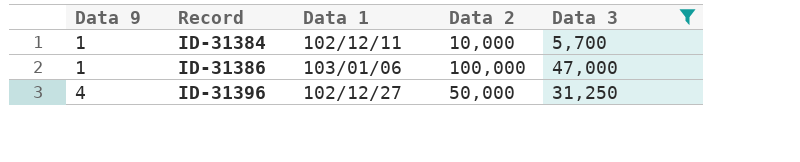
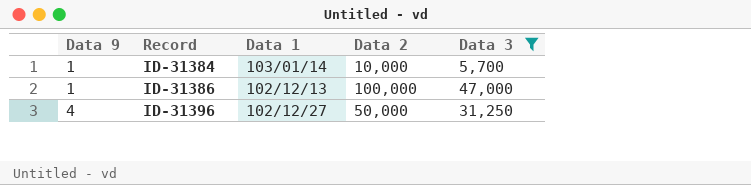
ID-31384 | Data 1: 102/12/11 -> 103/01/14
ID-31386 | Data 1: 103/01/06 -> 102/12/13

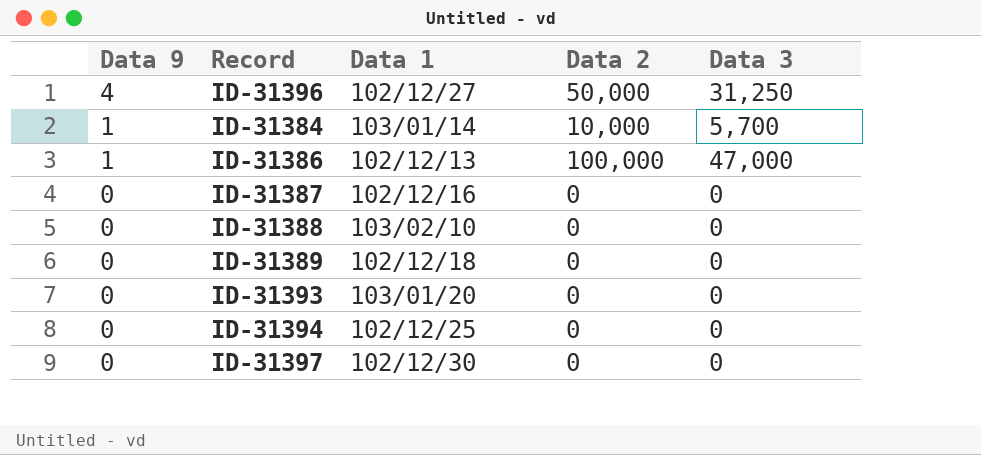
filter: Data 3 != 0 -> none
row order: Data 9 ascending -> Data 9 descending

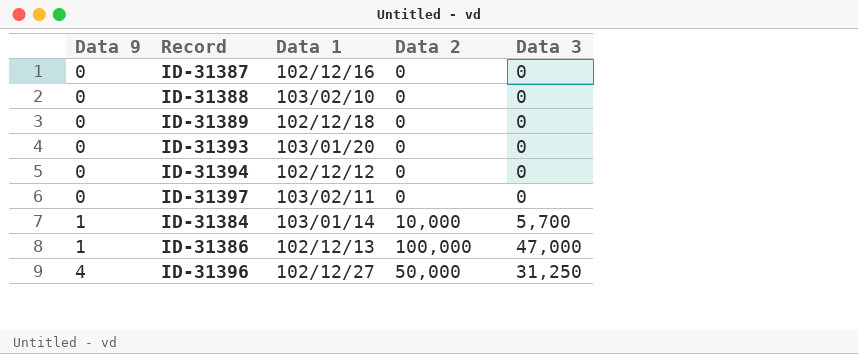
row order: Data 9 descending -> Data 9 ascending
ID-31394 | Data 1: 102/12/25 -> 102/12/12
ID-31397 | Data 1: 102/12/30 -> 103/02/11

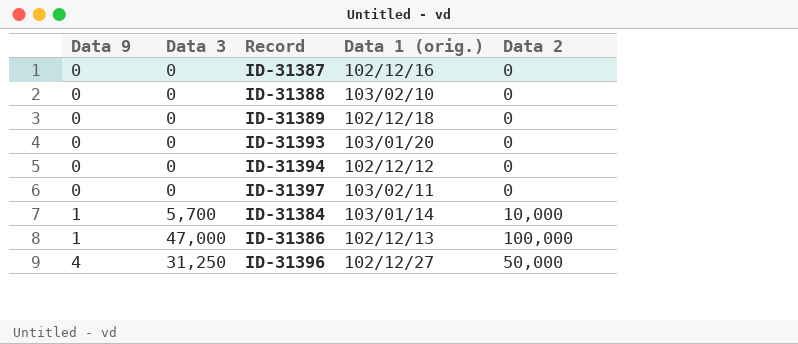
column Data 3 | position: 5 -> 2
column name: Data 1 -> Data 1 (orig.)

